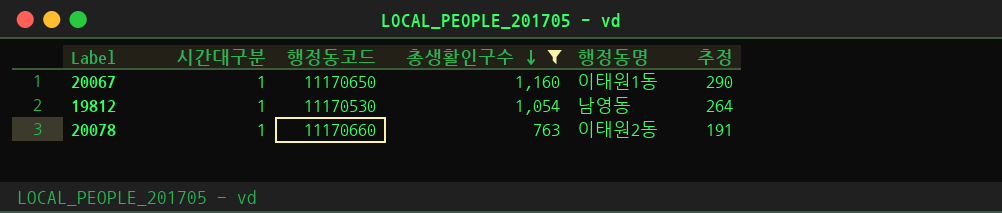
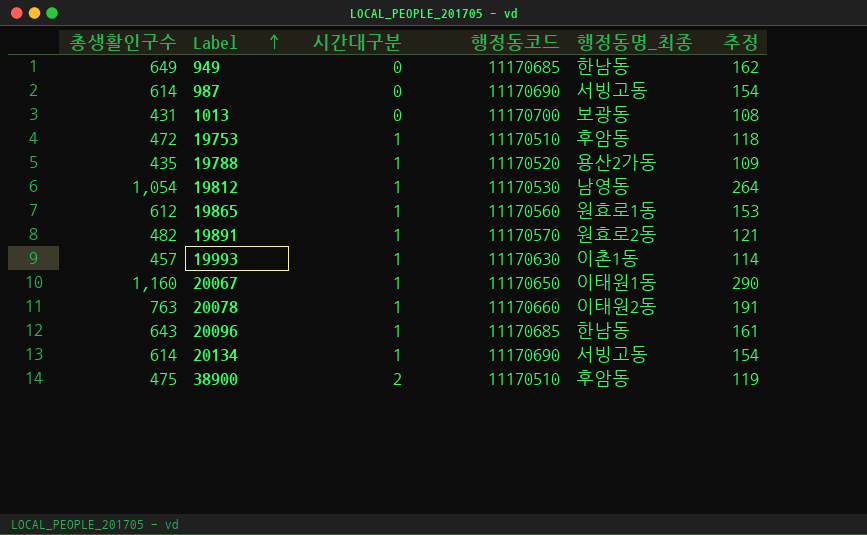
filter: 총생활인구수 >= 763 -> none
row order: 총생활인구수 descending -> Label ascending
column 총생활인구수 | position: 4 -> 1
column name: 행정동명 -> 행정동명_최종

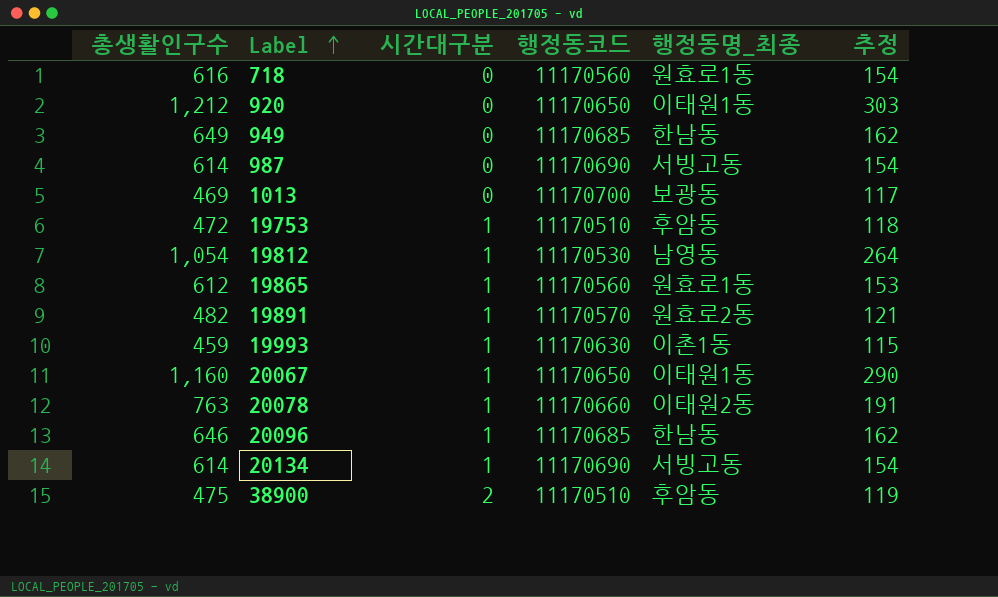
row 19788: 435 | 1 | 11170520 | 용산2가동 | 109 -> none
row 718: none -> 616 | 0 | 11170560 | 원효로1동 | 154
row 920: none -> 1,212 | 0 | 11170650 | 이태원1동 | 303
1013 | 총생활인구수: 431 -> 469
1013 | 추정: 108 -> 117
19993 | 총생활인구수: 457 -> 459
19993 | 추정: 114 -> 115
20096 | 총생활인구수: 643 -> 646
20096 | 추정: 161 -> 162

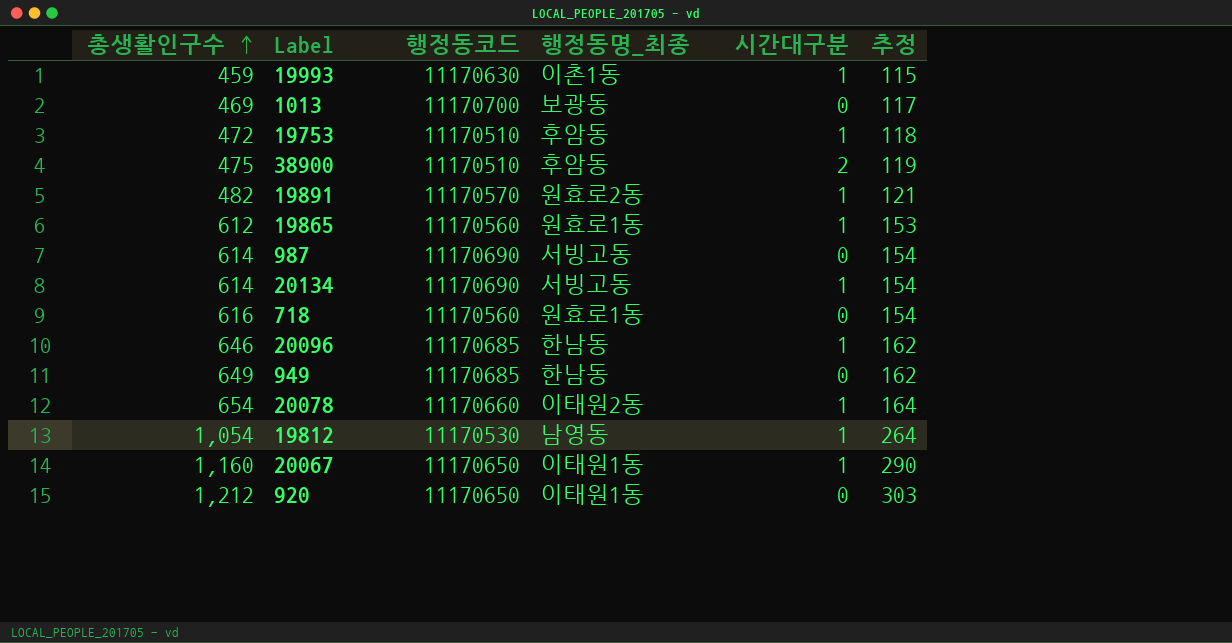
row order: Label ascending -> 총생활인구수 ascending
column 시간대구분 | position: 3 -> 5
20078 | 총생활인구수: 763 -> 654
20078 | 추정: 191 -> 164

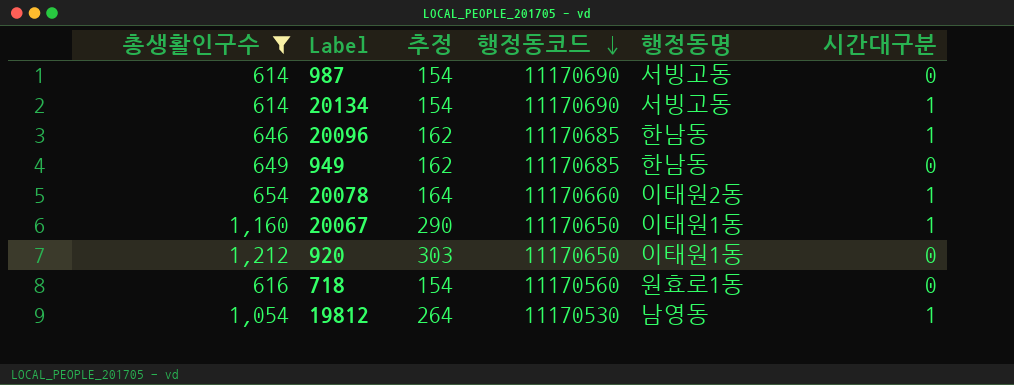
filter: none -> 총생활인구수 >= 614
row order: 총생활인구수 ascending -> 행정동코드 descending
column 추정 | position: 6 -> 3
column name: 행정동명_최종 -> 행정동명

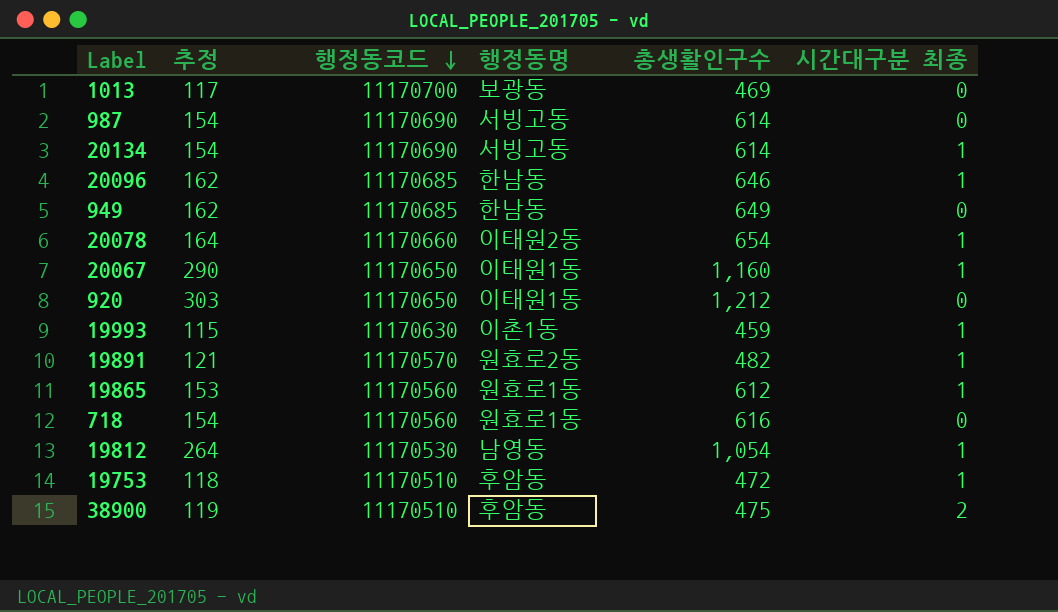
filter: 총생활인구수 >= 614 -> none
column 총생활인구수 | position: 1 -> 5
column name: 시간대구분 -> 시간대구분 최종

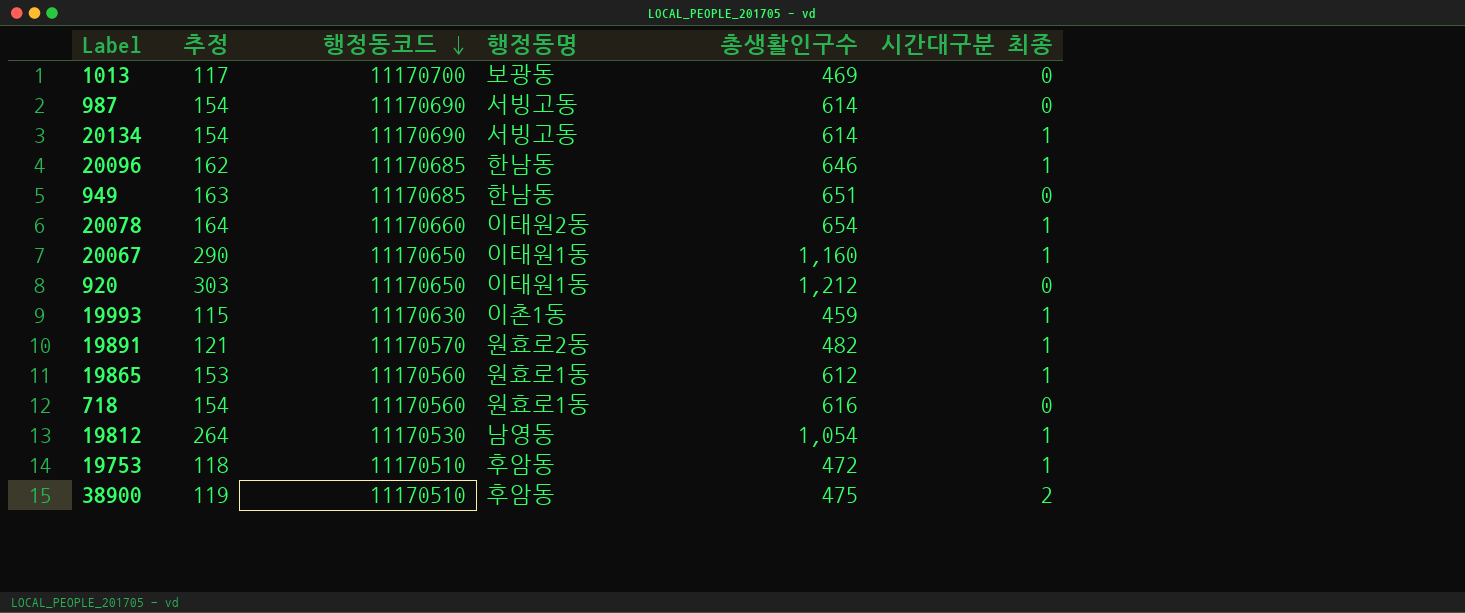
949 | 추정: 162 -> 163
949 | 총생활인구수: 649 -> 651

